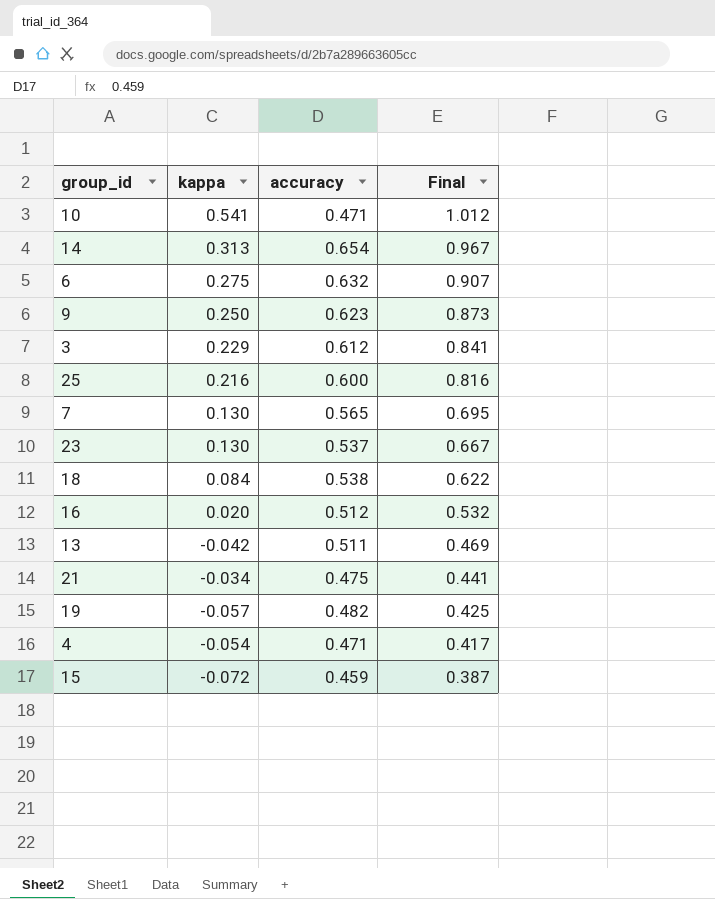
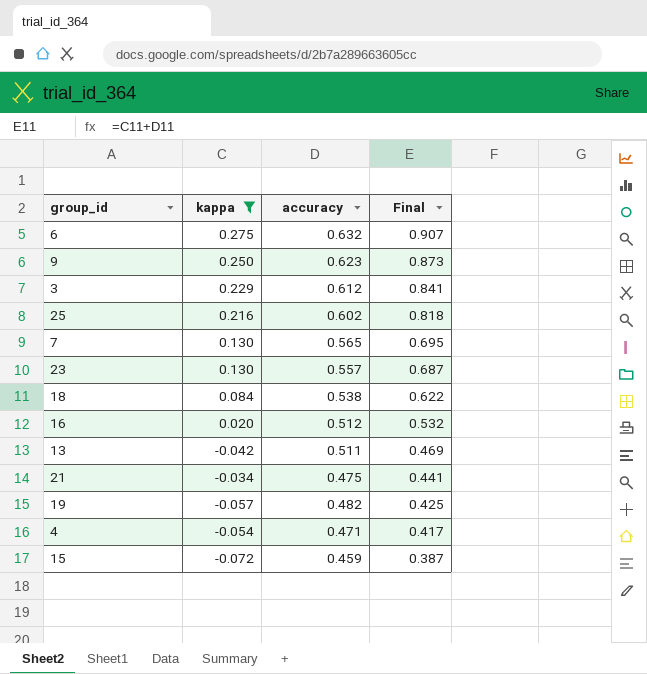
filter: none -> kappa <= 0.275
25 | accuracy: 0.600 -> 0.602
25 | Final: 0.816 -> 0.818
23 | accuracy: 0.537 -> 0.557
23 | Final: 0.667 -> 0.687

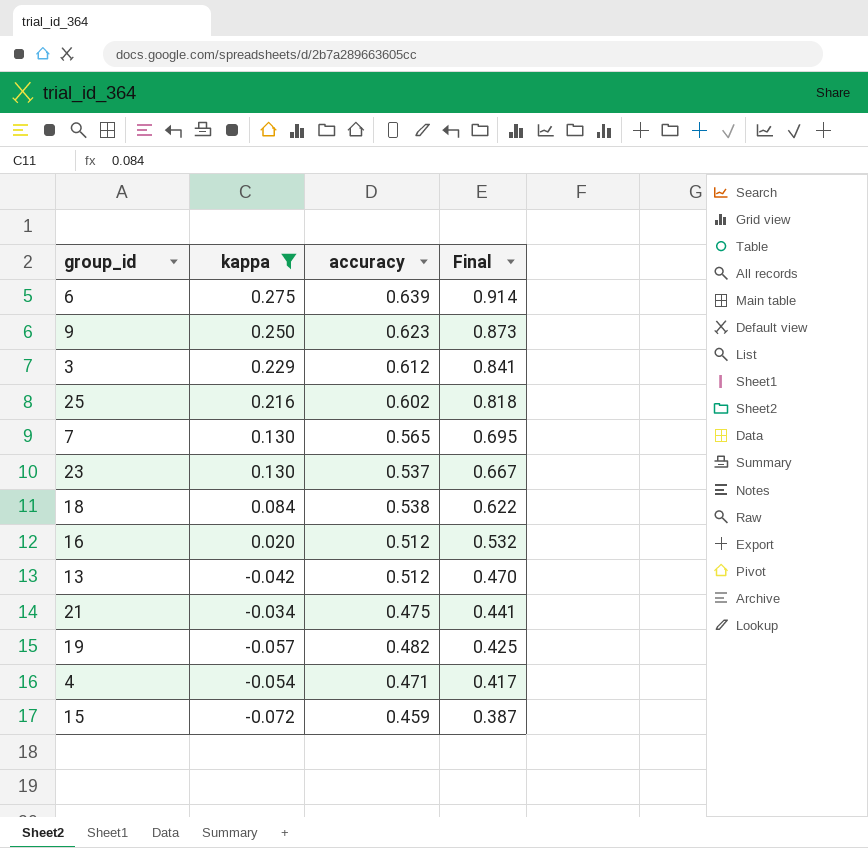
6 | accuracy: 0.632 -> 0.639
6 | Final: 0.907 -> 0.914
23 | accuracy: 0.557 -> 0.537
23 | Final: 0.687 -> 0.667
13 | accuracy: 0.511 -> 0.512
13 | Final: 0.469 -> 0.470

